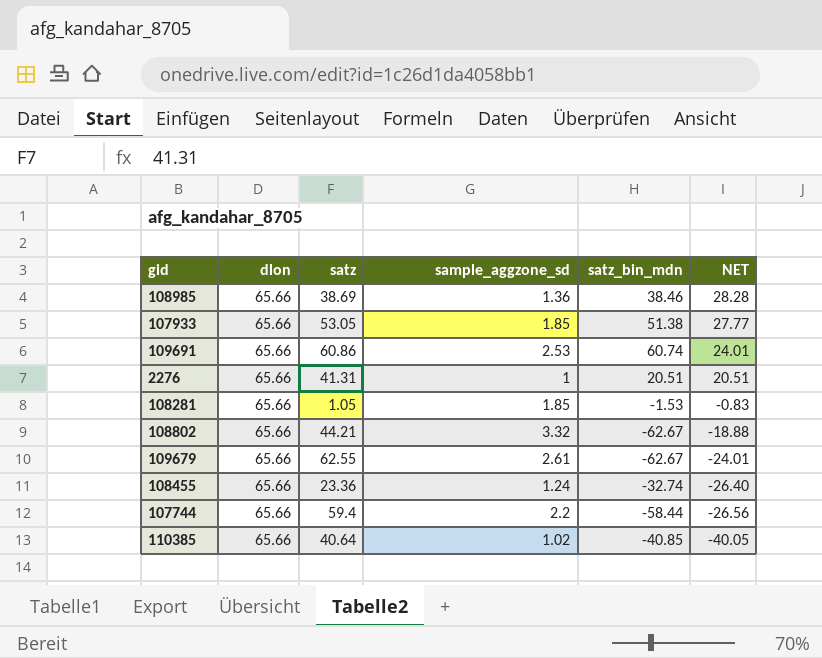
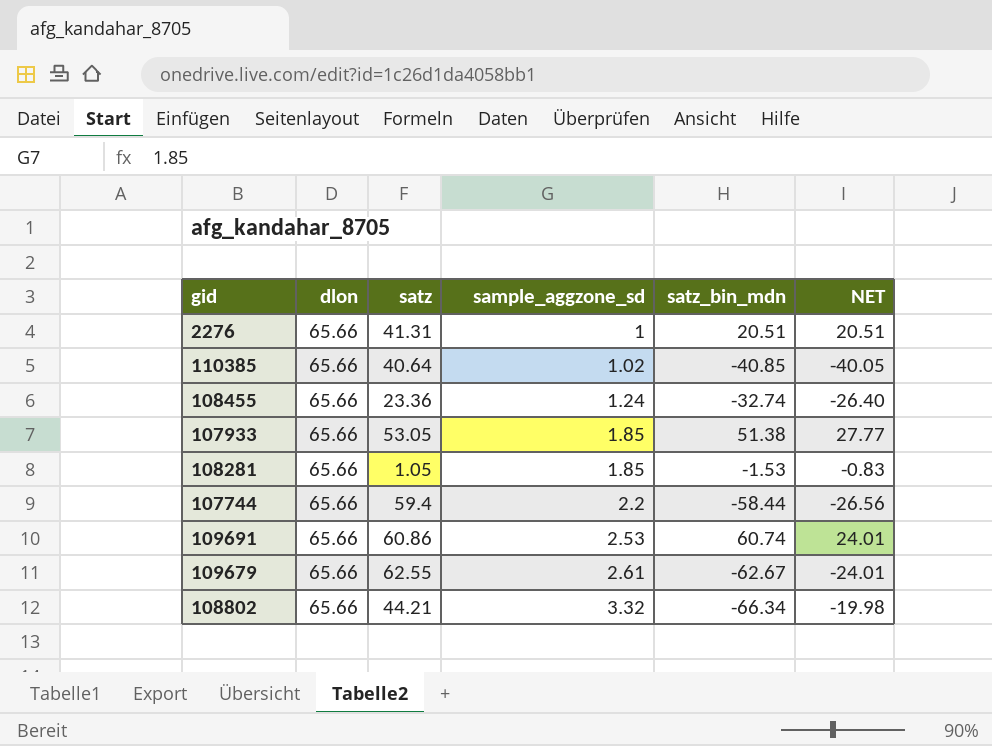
row order: NET descending -> sample_aggzone_sd ascending
row 108985: 65.66 | 38.69 | 1.36 | 38.46 | 28.28 -> none
108802 | satz_bin_mdn: -62.67 -> -66.34
108802 | NET: -18.88 -> -19.98

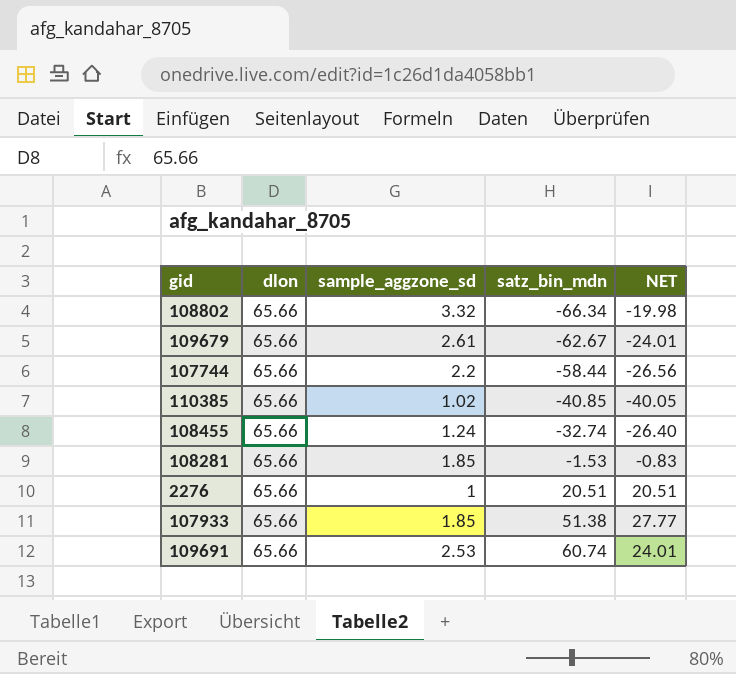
row order: sample_aggzone_sd ascending -> satz_bin_mdn ascending
column satz | position: 3 -> none

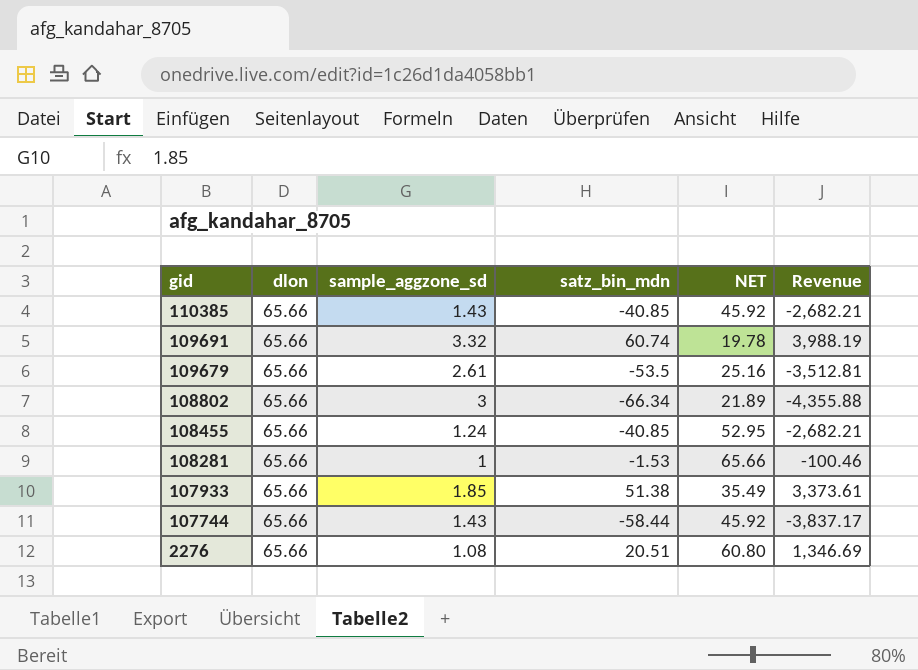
row order: satz_bin_mdn ascending -> gid descending
column NET | formula: [satz_bin_mdn] / [sample_aggzone_sd] -> [dlon] / [sample_aggzone_sd]
column Revenue | formula: none -> [dlon] * [satz_bin_mdn]
110385 | sample_aggzone_sd: 1.02 -> 1.43
109691 | sample_aggzone_sd: 2.53 -> 3.32
109679 | satz_bin_mdn: -62.67 -> -53.5
108802 | sample_aggzone_sd: 3.32 -> 3
108455 | satz_bin_mdn: -32.74 -> -40.85
108281 | sample_aggzone_sd: 1.85 -> 1
107744 | sample_aggzone_sd: 2.2 -> 1.43
2276 | sample_aggzone_sd: 1 -> 1.08

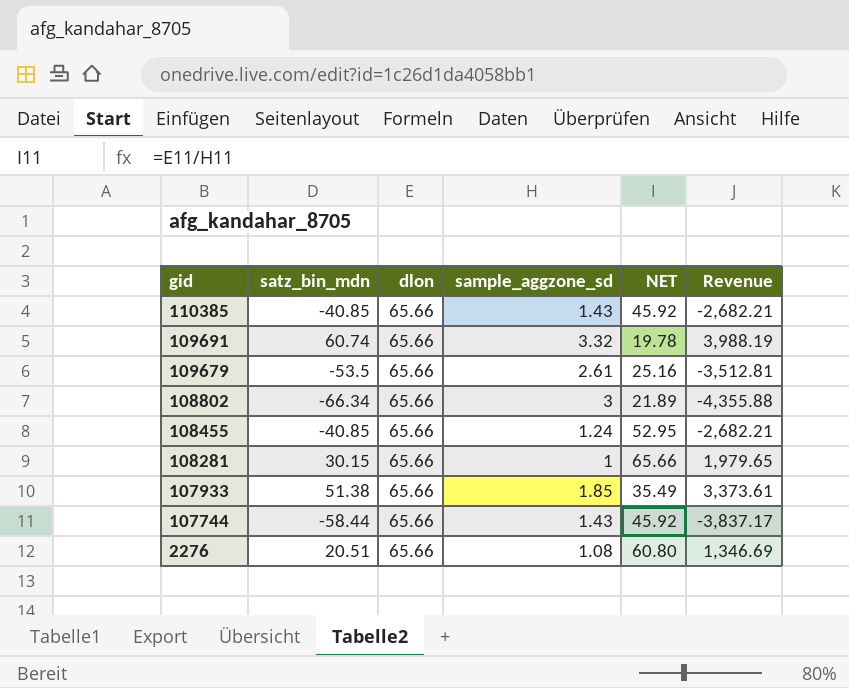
column satz_bin_mdn | position: 4 -> 2
108281 | satz_bin_mdn: -1.53 -> 30.15
108281 | Revenue: -100.46 -> 1,979.65

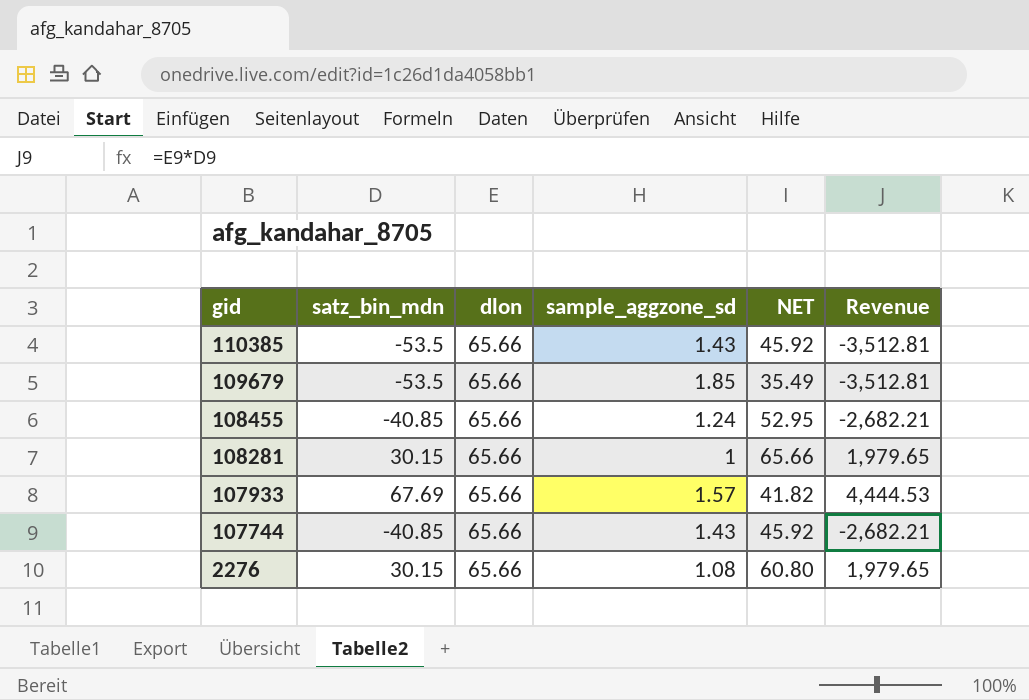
row 109691: 60.74 | 65.66 | 3.32 | 19.78 | 3,988.19 -> none
row 108802: -66.34 | 65.66 | 3 | 21.89 | -4,355.88 -> none
110385 | satz_bin_mdn: -40.85 -> -53.5
110385 | Revenue: -2,682.21 -> -3,512.81
109679 | sample_aggzone_sd: 2.61 -> 1.85
109679 | NET: 25.16 -> 35.49
107933 | satz_bin_mdn: 51.38 -> 67.69
107933 | sample_aggzone_sd: 1.85 -> 1.57
107933 | NET: 35.49 -> 41.82
107933 | Revenue: 3,373.61 -> 4,444.53
107744 | satz_bin_mdn: -58.44 -> -40.85
107744 | Revenue: -3,837.17 -> -2,682.21
2276 | satz_bin_mdn: 20.51 -> 30.15
2276 | Revenue: 1,346.69 -> 1,979.65

